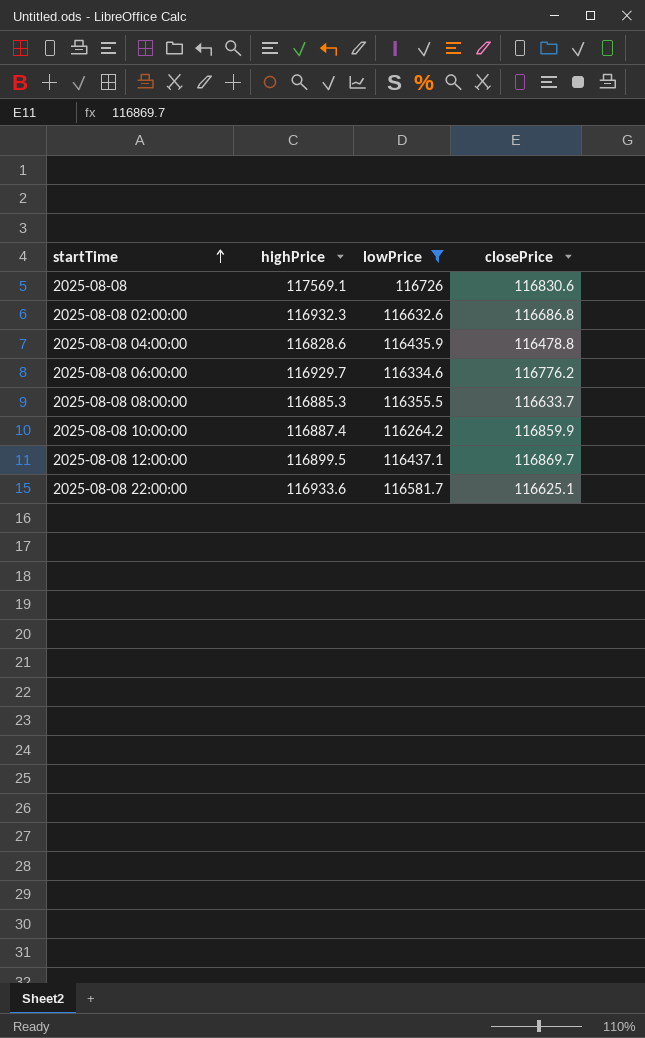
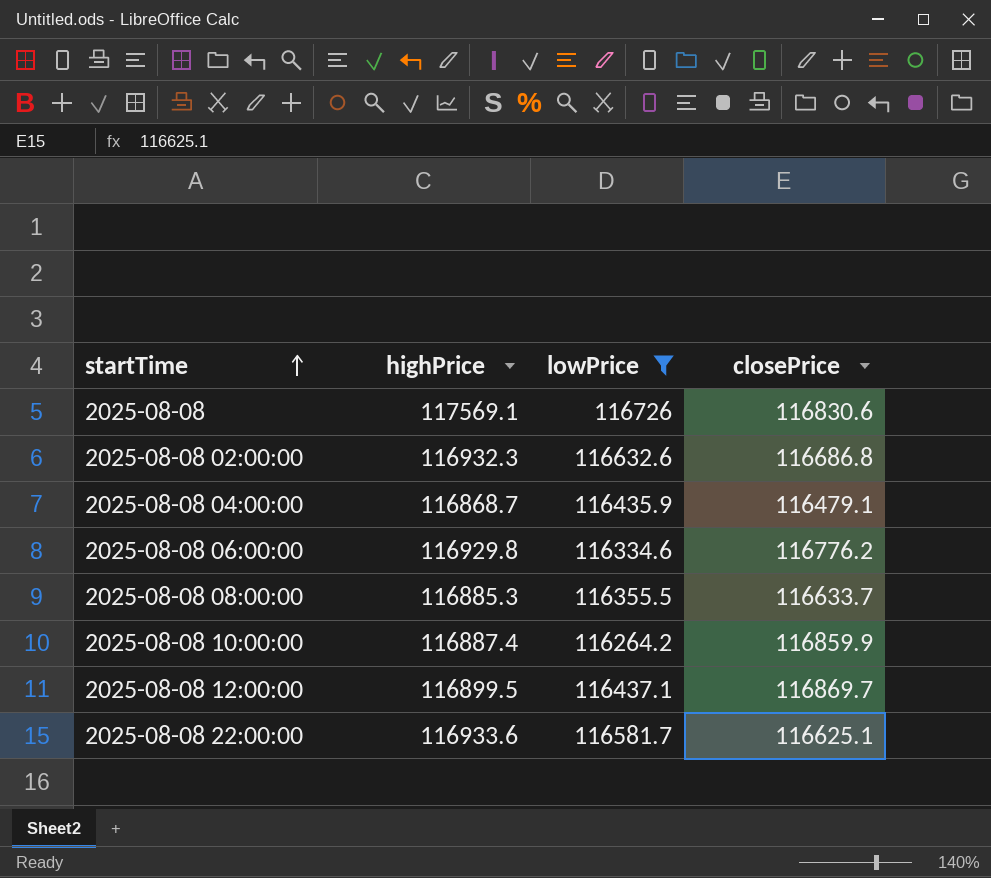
2025-08-08 04:00:00 | highPrice: 116828.6 -> 116868.7
2025-08-08 04:00:00 | closePrice: 116478.8 -> 116479.1
2025-08-08 06:00:00 | highPrice: 116929.7 -> 116929.8

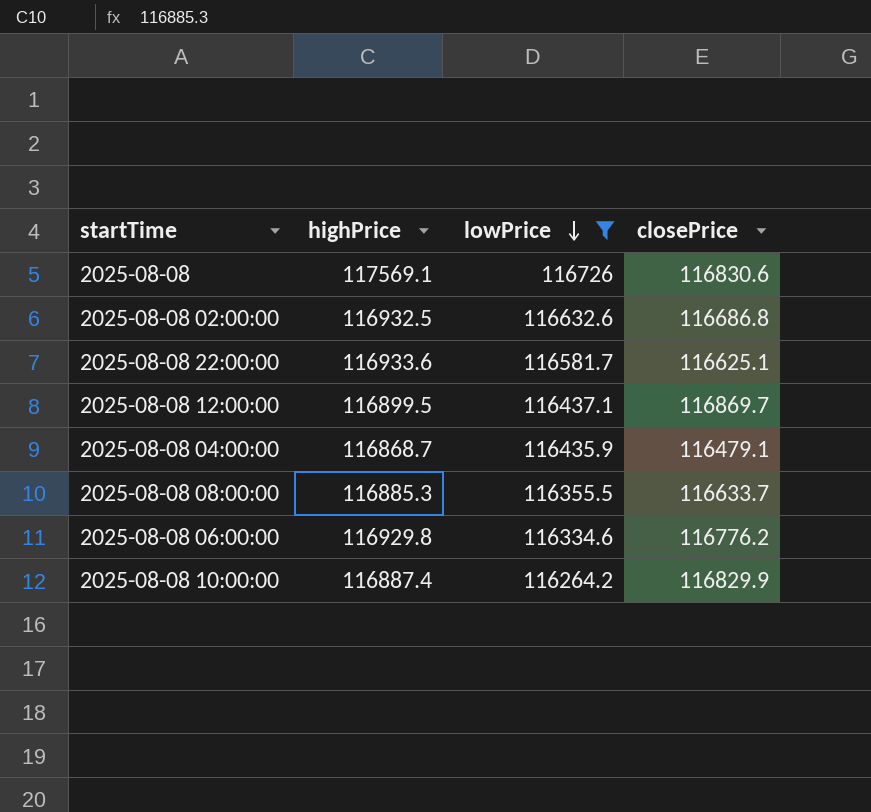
row order: startTime ascending -> lowPrice descending
2025-08-08 02:00:00 | highPrice: 116932.3 -> 116932.5
2025-08-08 10:00:00 | closePrice: 116859.9 -> 116829.9

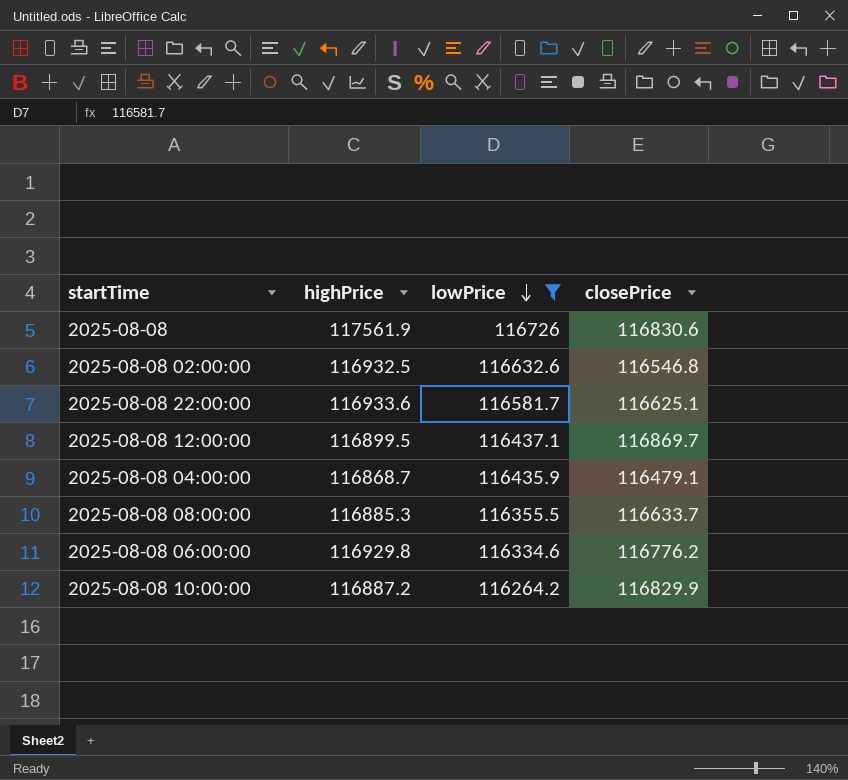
2025-08-08 | highPrice: 117569.1 -> 117561.9
2025-08-08 02:00:00 | closePrice: 116686.8 -> 116546.8
2025-08-08 10:00:00 | highPrice: 116887.4 -> 116887.2

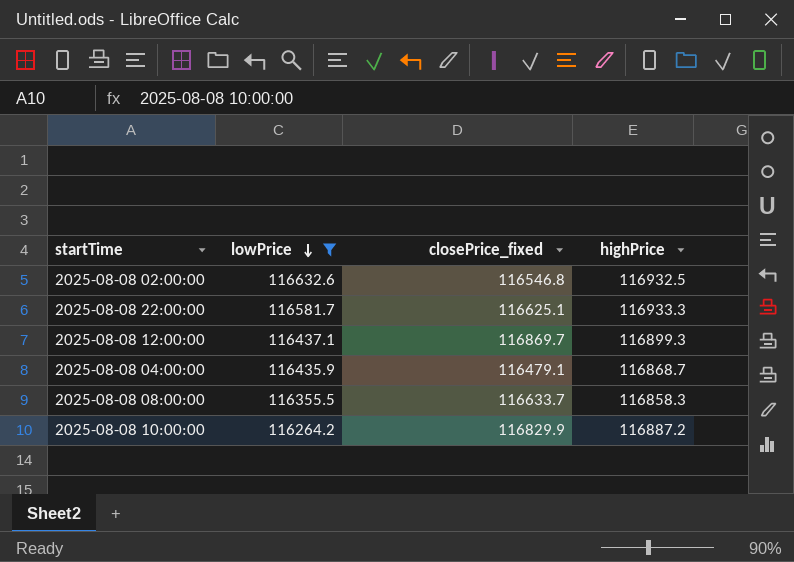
column name: closePrice -> closePrice_fixed
column highPrice | position: 2 -> 4
row 2025-08-08: 117561.9 | 116726 | 116830.6 -> none
row 2025-08-08 06:00:00: 116929.8 | 116334.6 | 116776.2 -> none
2025-08-08 22:00:00 | highPrice: 116933.6 -> 116933.3
2025-08-08 12:00:00 | highPrice: 116899.5 -> 116899.3
2025-08-08 08:00:00 | highPrice: 116885.3 -> 116858.3

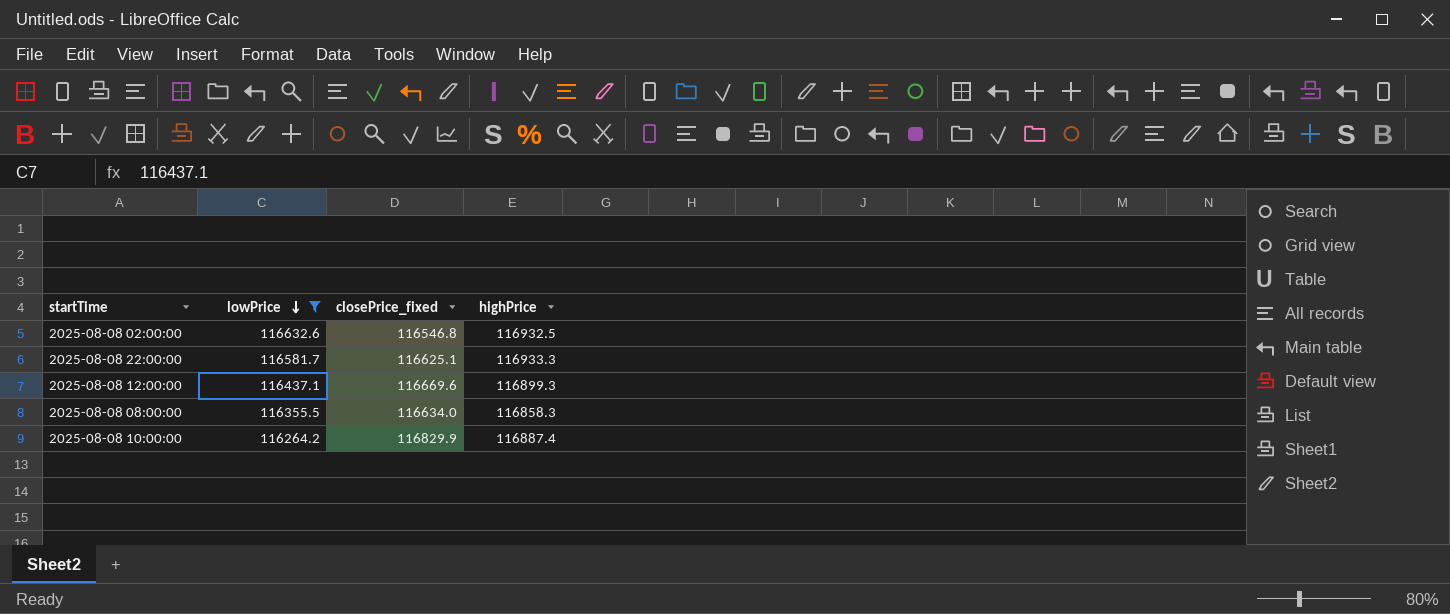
row 2025-08-08 04:00:00: 116435.9 | 116479.1 | 116868.7 -> none
2025-08-08 12:00:00 | closePrice_fixed: 116869.7 -> 116669.6
2025-08-08 08:00:00 | closePrice_fixed: 116633.7 -> 116634.0
2025-08-08 10:00:00 | highPrice: 116887.2 -> 116887.4

